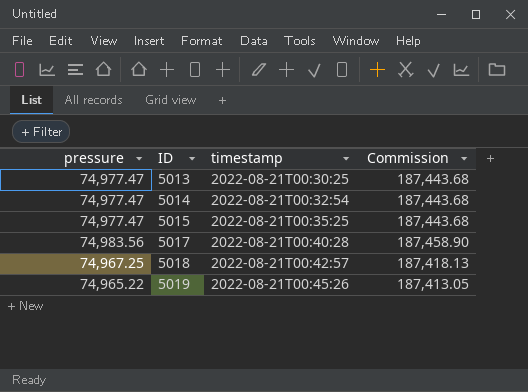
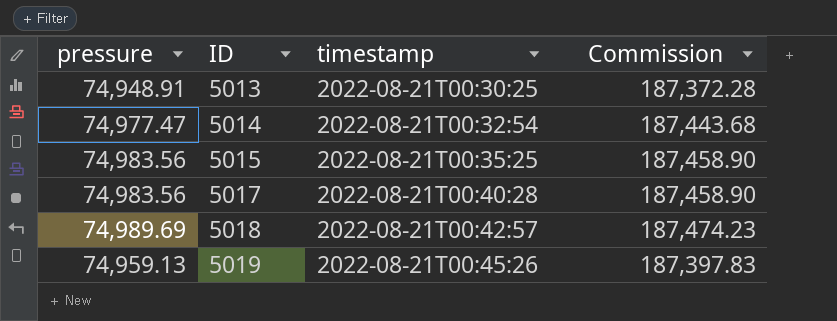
5013 | pressure: 74,977.47 -> 74,948.91
5013 | Commission: 187,443.68 -> 187,372.28
5015 | pressure: 74,977.47 -> 74,983.56
5015 | Commission: 187,443.68 -> 187,458.90
5018 | pressure: 74,967.25 -> 74,989.69
5018 | Commission: 187,418.13 -> 187,474.23
5019 | pressure: 74,965.22 -> 74,959.13
5019 | Commission: 187,413.05 -> 187,397.83

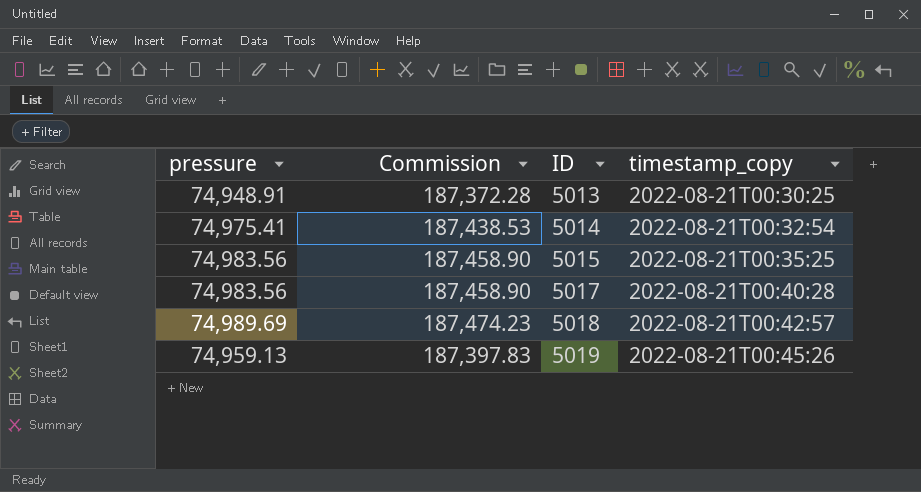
column Commission | position: 4 -> 2
column name: timestamp -> timestamp_copy
5014 | pressure: 74,977.47 -> 74,975.41
5014 | Commission: 187,443.68 -> 187,438.53

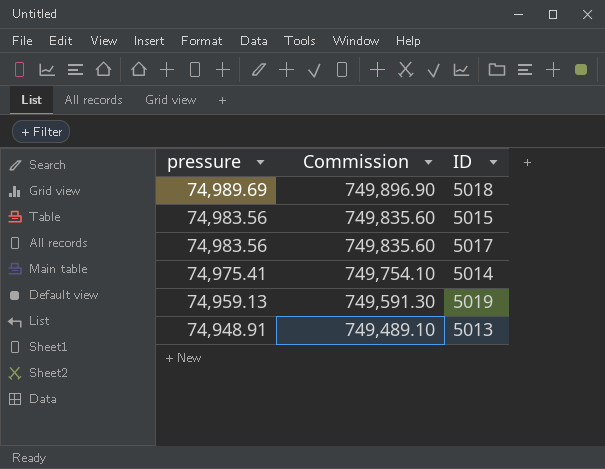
row order: ID ascending -> pressure descending
column timestamp_copy | position: 4 -> none
column Commission | formula: [pressure] * 2.5 -> [pressure] * 10

